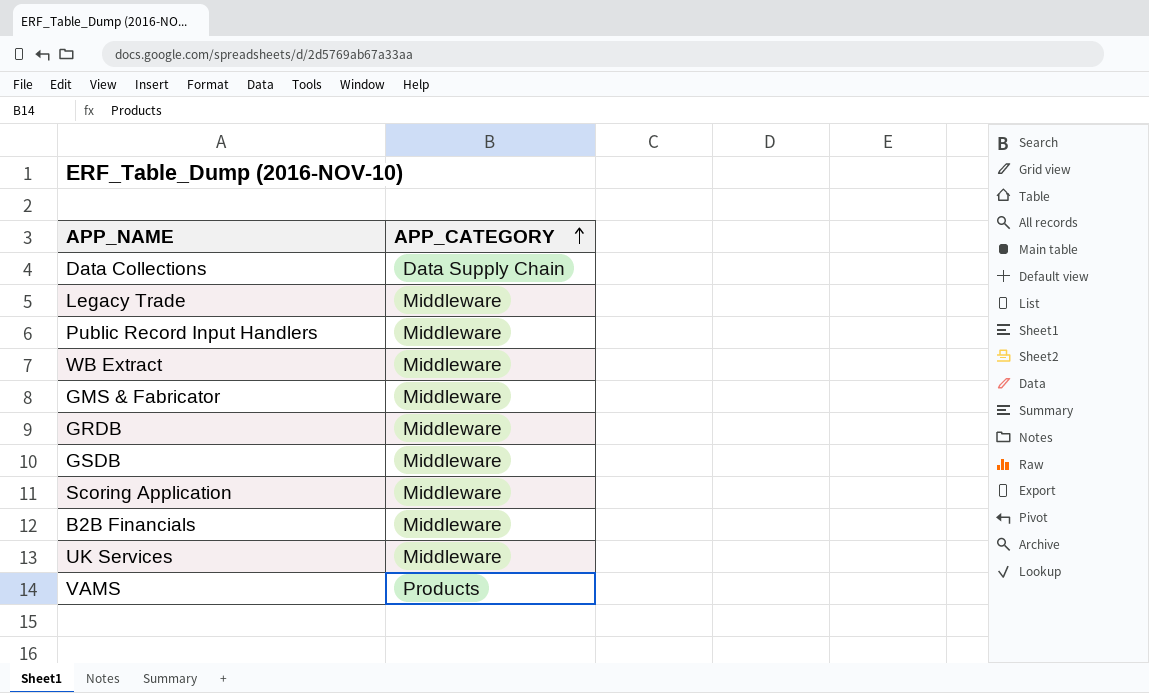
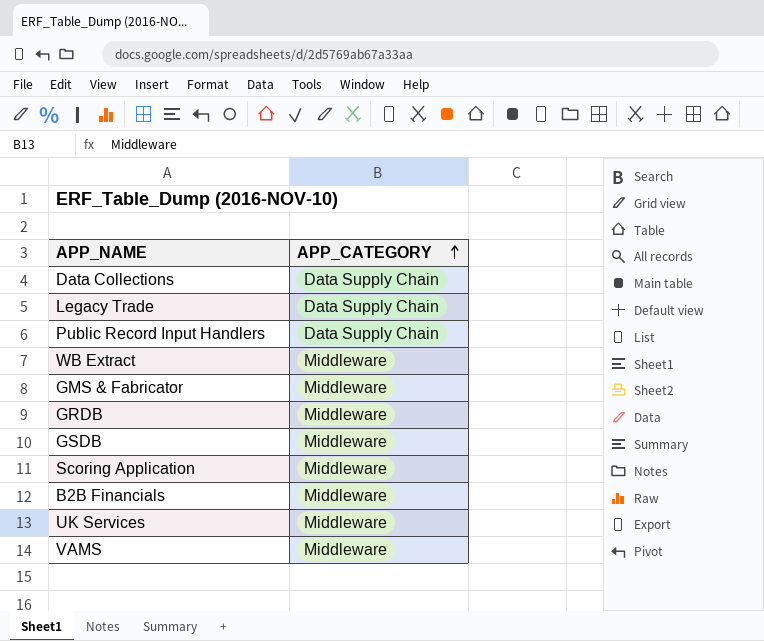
Legacy Trade | APP_CATEGORY: Middleware -> Data Supply Chain
Public Record Input Handlers | APP_CATEGORY: Middleware -> Data Supply Chain
VAMS | APP_CATEGORY: Products -> Middleware

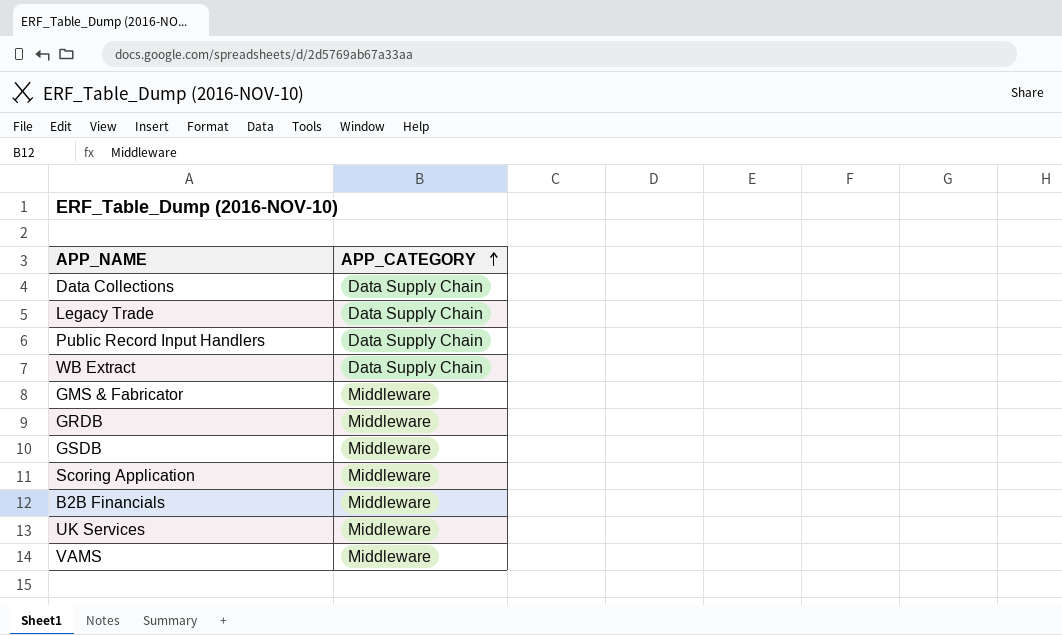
WB Extract | APP_CATEGORY: Middleware -> Data Supply Chain

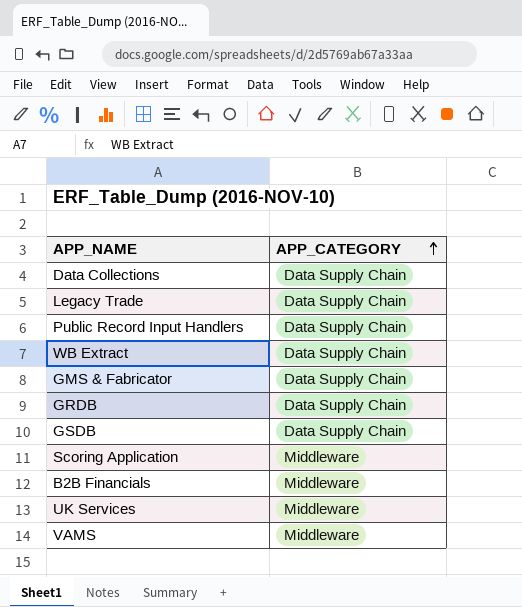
GMS & Fabricator | APP_CATEGORY: Middleware -> Data Supply Chain
GRDB | APP_CATEGORY: Middleware -> Data Supply Chain
GSDB | APP_CATEGORY: Middleware -> Data Supply Chain

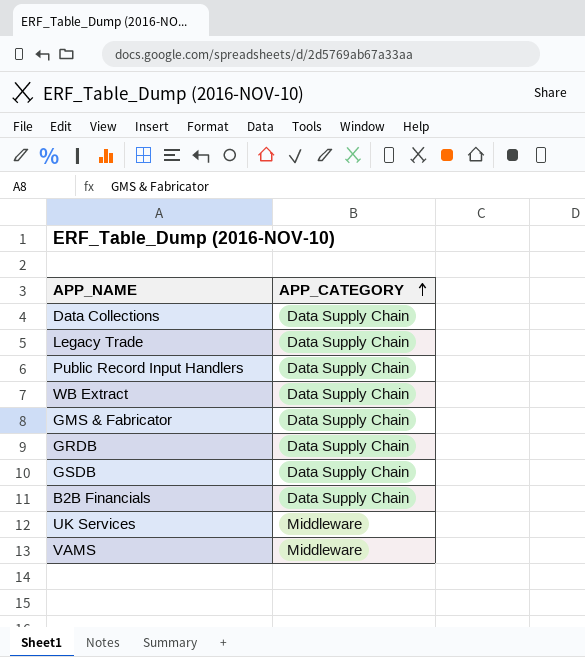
row Scoring Application: Middleware -> none
B2B Financials | APP_CATEGORY: Middleware -> Data Supply Chain

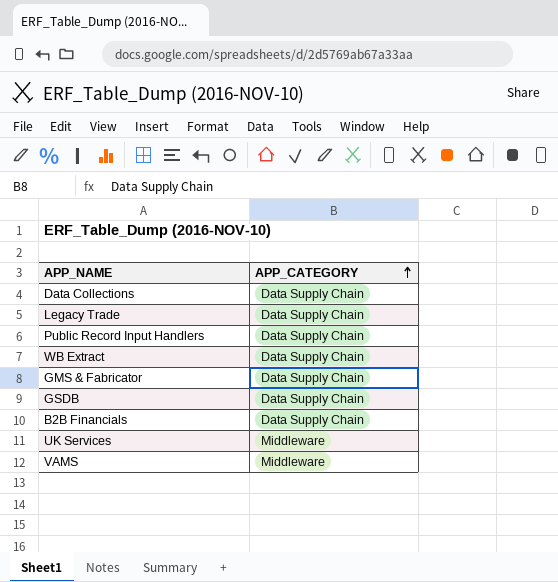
row GRDB: Data Supply Chain -> none

